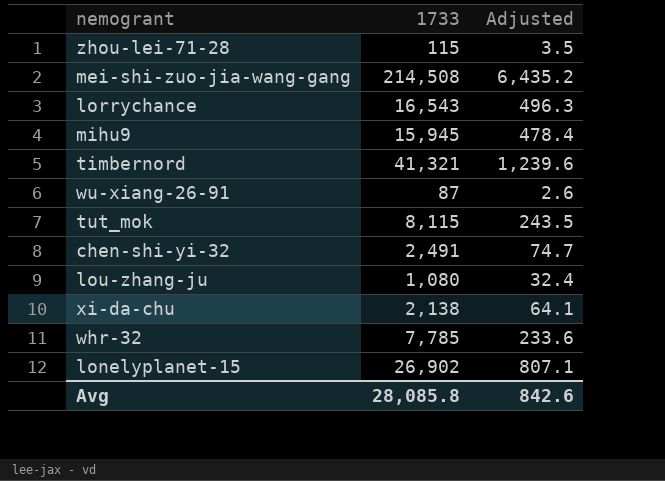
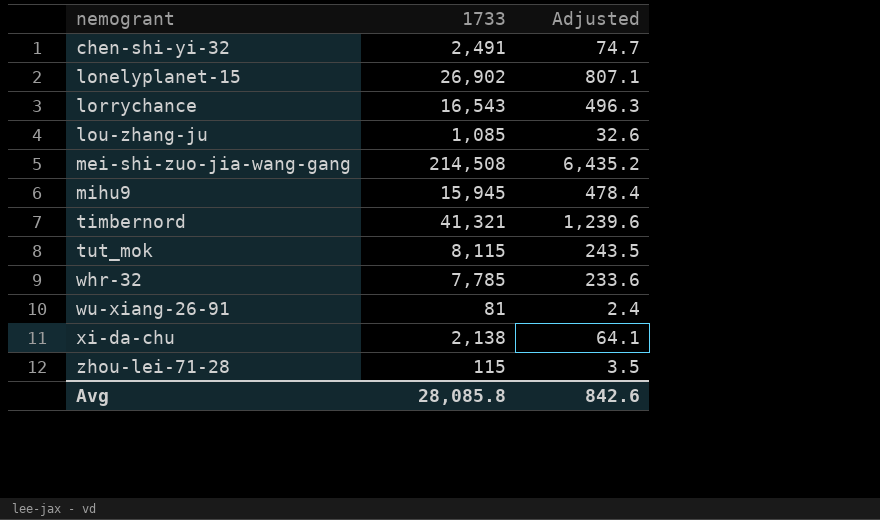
row order: none -> nemogrant ascending
lou-zhang-ju | 1733: 1,080 -> 1,085
lou-zhang-ju | Adjusted: 32.4 -> 32.6
wu-xiang-26-91 | 1733: 87 -> 81
wu-xiang-26-91 | Adjusted: 2.6 -> 2.4

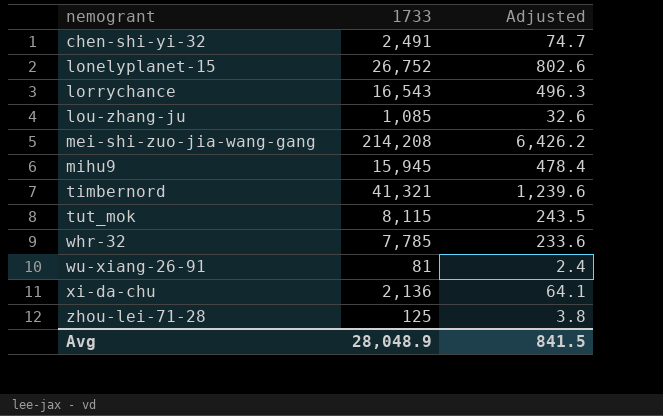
lonelyplanet-15 | 1733: 26,902 -> 26,752
lonelyplanet-15 | Adjusted: 807.1 -> 802.6
mei-shi-zuo-jia-wang-gang | 1733: 214,508 -> 214,208
mei-shi-zuo-jia-wang-gang | Adjusted: 6,435.2 -> 6,426.2
xi-da-chu | 1733: 2,138 -> 2,136
zhou-lei-71-28 | 1733: 115 -> 125
zhou-lei-71-28 | Adjusted: 3.5 -> 3.8
Avg | 1733: 28,085.8 -> 28,048.9
Avg | Adjusted: 842.6 -> 841.5

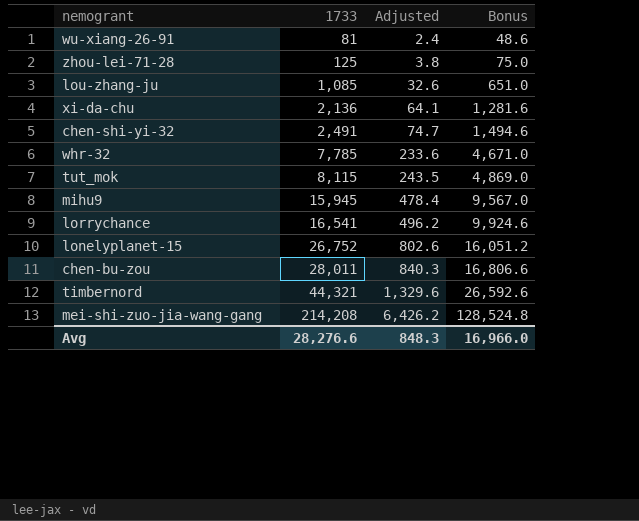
row order: nemogrant ascending -> 1733 ascending
column Bonus | formula: none -> [1733] * 0.6
lorrychance | 1733: 16,543 -> 16,541
lorrychance | Adjusted: 496.3 -> 496.2
row chen-bu-zou: none -> 28,011 | 840.3 | 16,806.6
timbernord | 1733: 41,321 -> 44,321
timbernord | Adjusted: 1,239.6 -> 1,329.6
Avg | 1733: 28,048.9 -> 28,276.6
Avg | Adjusted: 841.5 -> 848.3

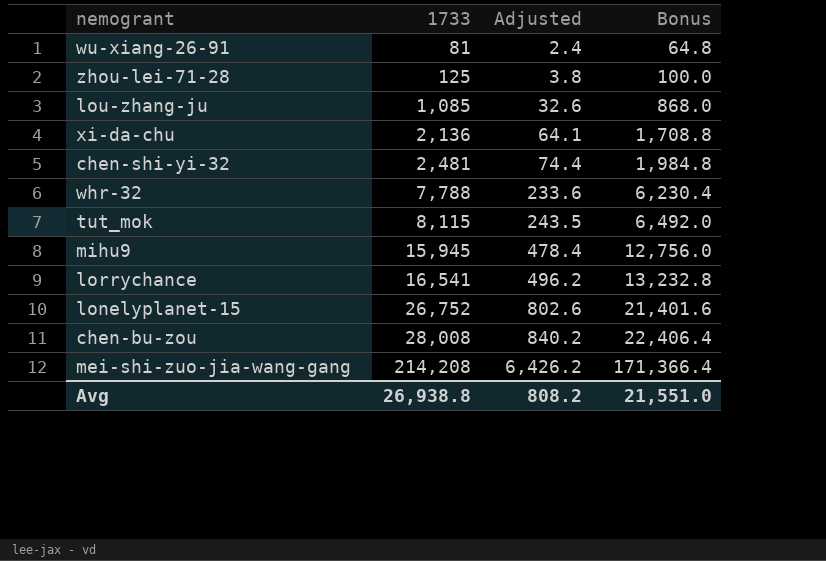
column Bonus | formula: [1733] * 0.6 -> [1733] * 0.8
row timbernord: 44,321 | 1,329.6 | 26,592.6 -> none
chen-shi-yi-32 | 1733: 2,491 -> 2,481
chen-shi-yi-32 | Adjusted: 74.7 -> 74.4
whr-32 | 1733: 7,785 -> 7,788
chen-bu-zou | 1733: 28,011 -> 28,008
chen-bu-zou | Adjusted: 840.3 -> 840.2
Avg | 1733: 28,276.6 -> 26,938.8
Avg | Adjusted: 848.3 -> 808.2
Avg | Bonus: 16,966.0 -> 21,551.0

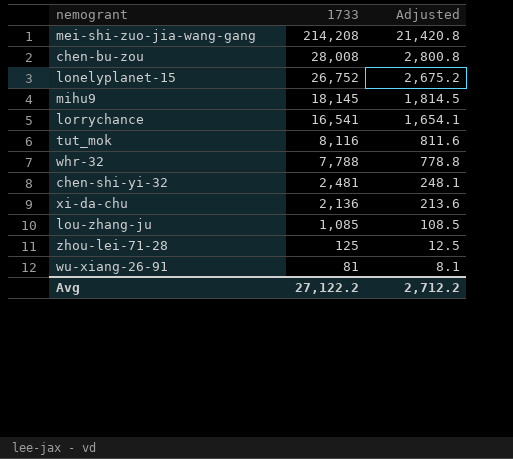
row order: 1733 ascending -> 1733 descending
column Bonus | formula: [1733] * 0.8 -> none
column Adjusted | formula: [1733] * 0.03 -> [1733] * 0.1
mihu9 | 1733: 15,945 -> 18,145
tut_mok | 1733: 8,115 -> 8,116
Avg | 1733: 26,938.8 -> 27,122.2
Avg | Adjusted: 808.2 -> 2,712.2

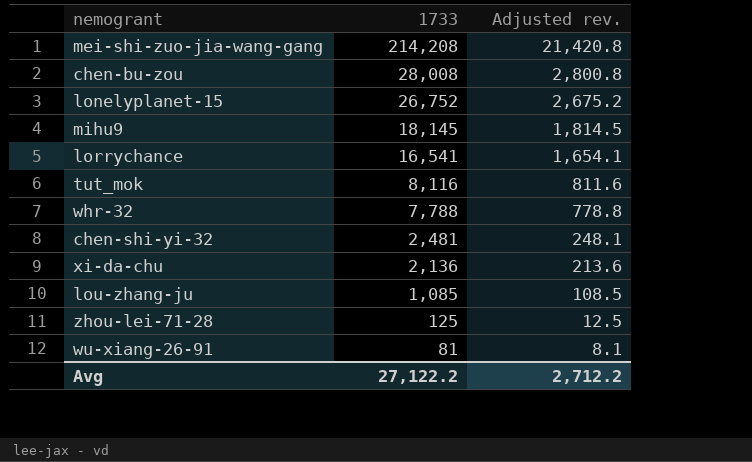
column name: Adjusted -> Adjusted rev.

